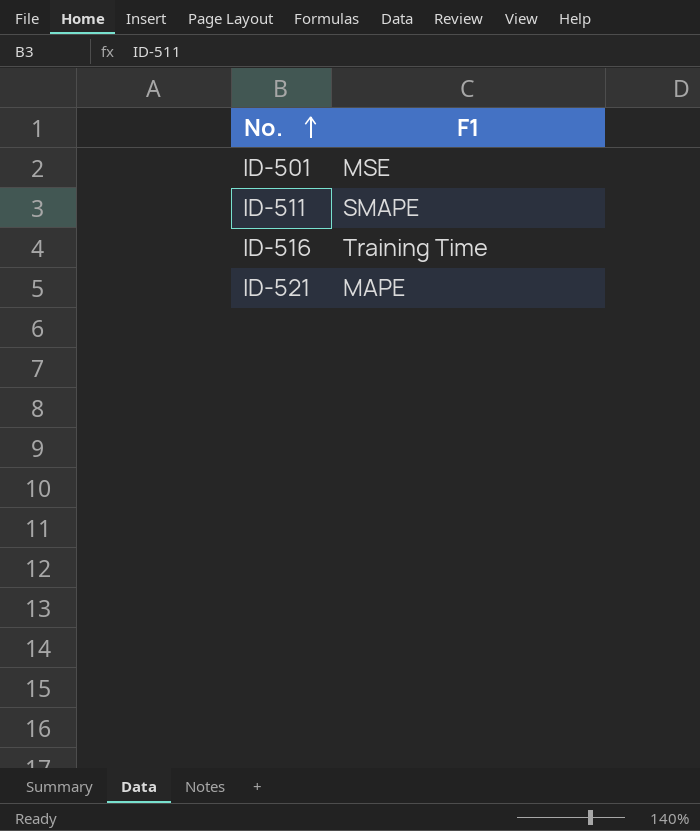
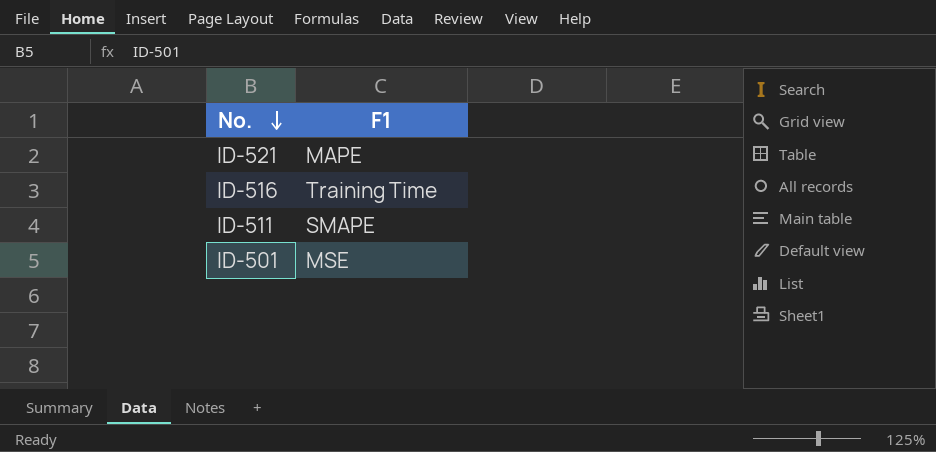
row order: No. ascending -> No. descending

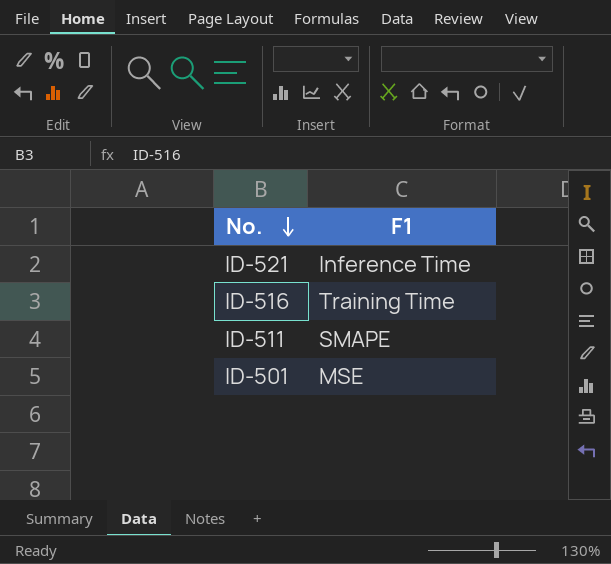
ID-521 | F1: MAPE -> Inference Time

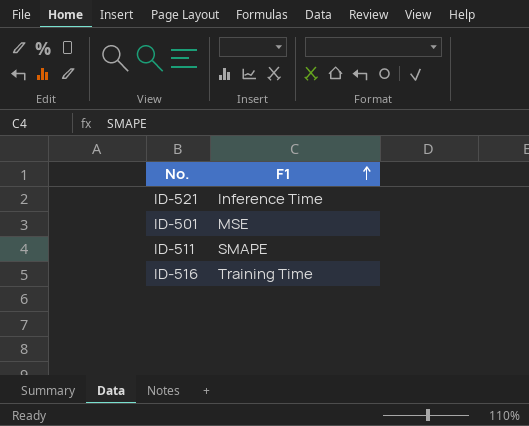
row order: No. descending -> F1 ascending

